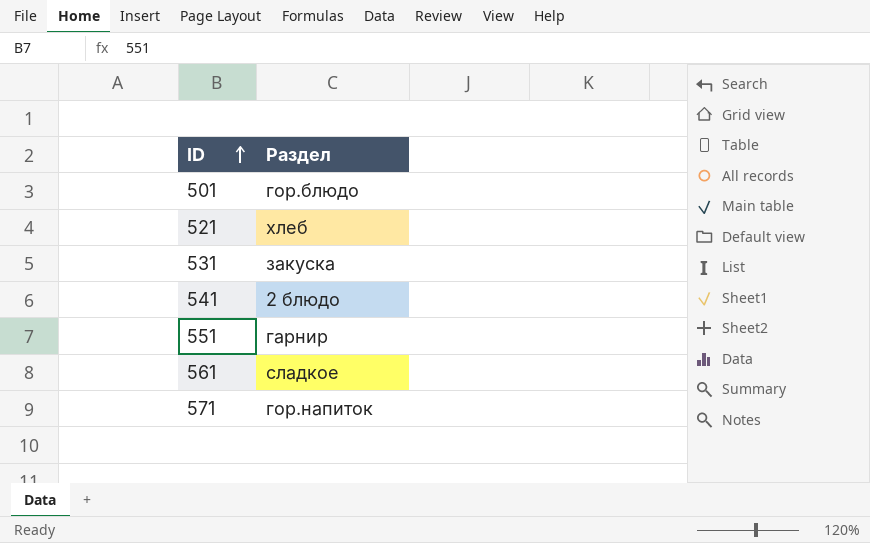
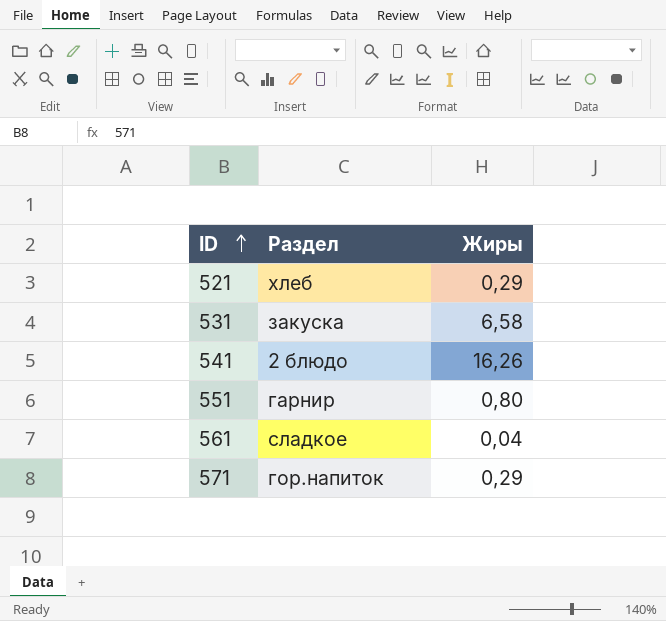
column Жиры | position: none -> 3
row 501: гор.блюдо -> none

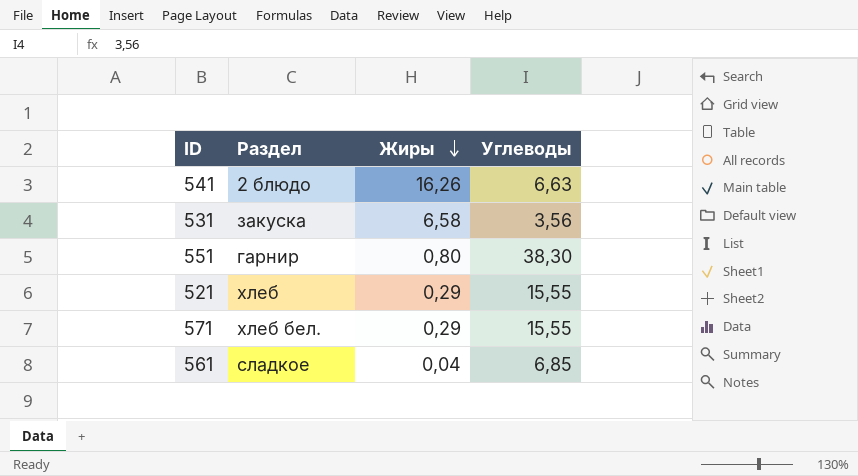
row order: ID ascending -> Жиры descending
column Углеводы | position: none -> 4
571 | Раздел: гор.напиток -> хлеб бел.

